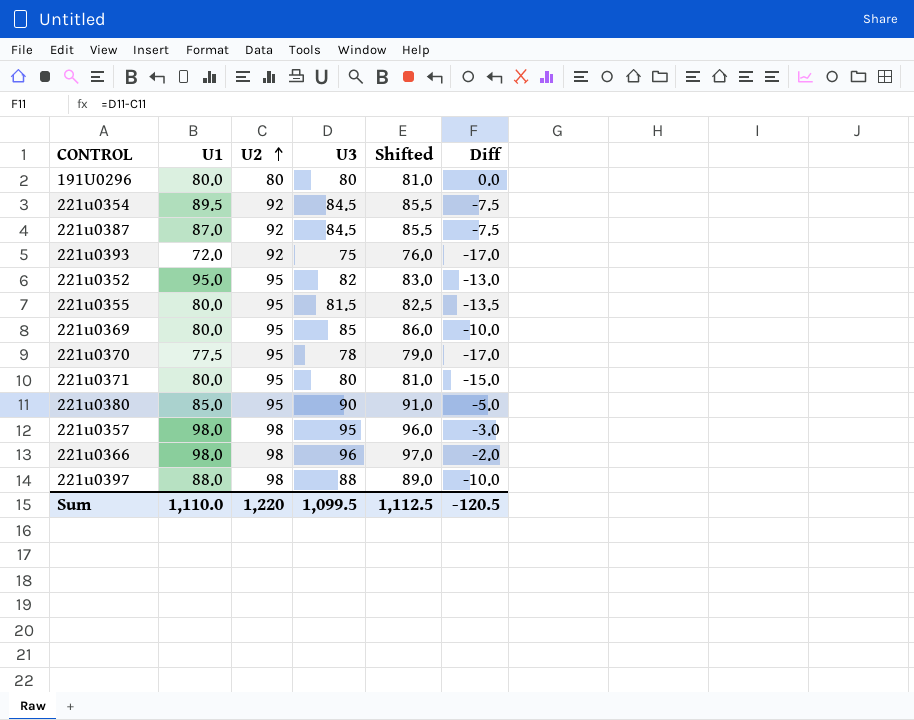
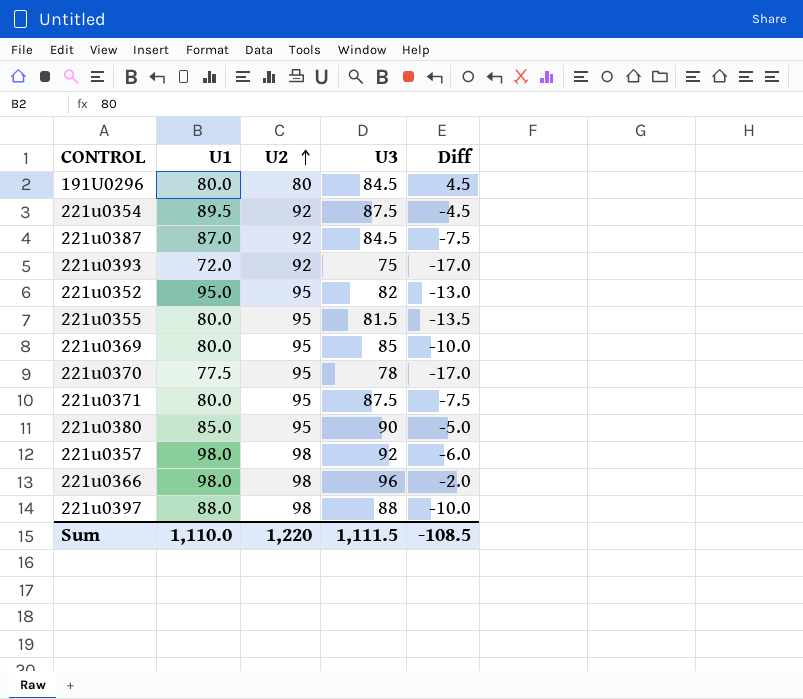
column Shifted | formula: [U3] + 1 -> none
191U0296 | U3: 80 -> 84.5
191U0296 | Diff: 0.0 -> 4.5
221u0354 | U3: 84.5 -> 87.5
221u0354 | Diff: -7.5 -> -4.5
221u0371 | U3: 80 -> 87.5
221u0371 | Diff: -15.0 -> -7.5
221u0357 | U3: 95 -> 92
221u0357 | Diff: -3.0 -> -6.0
Sum | U3: 1,099.5 -> 1,111.5
Sum | Diff: -120.5 -> -108.5

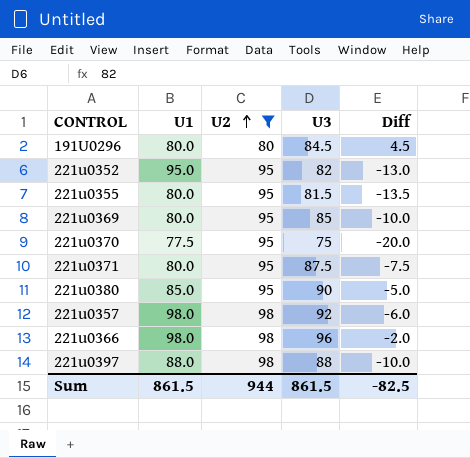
filter: none -> U2 != 92
221u0370 | U3: 78 -> 75
221u0370 | Diff: -17.0 -> -20.0
Sum | U1: 1,110.0 -> 861.5
Sum | U2: 1,220 -> 944
Sum | U3: 1,111.5 -> 861.5
Sum | Diff: -108.5 -> -82.5

